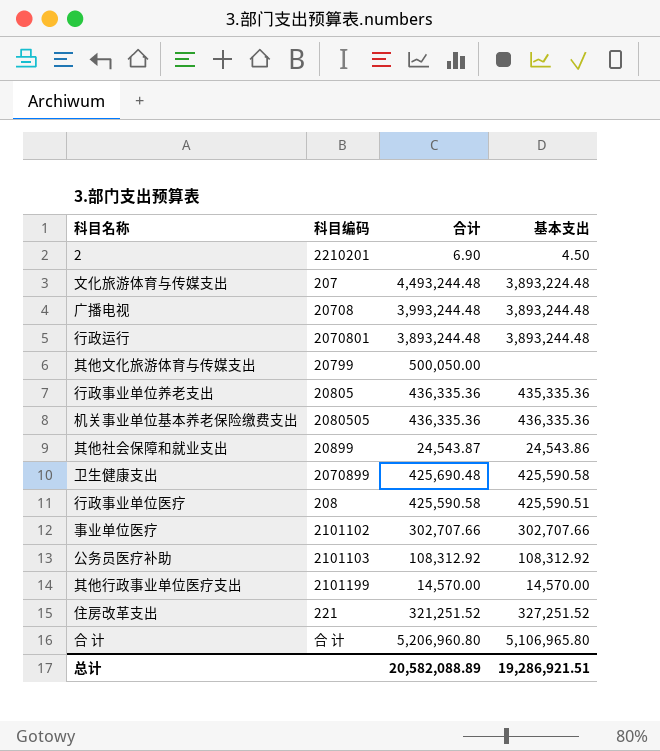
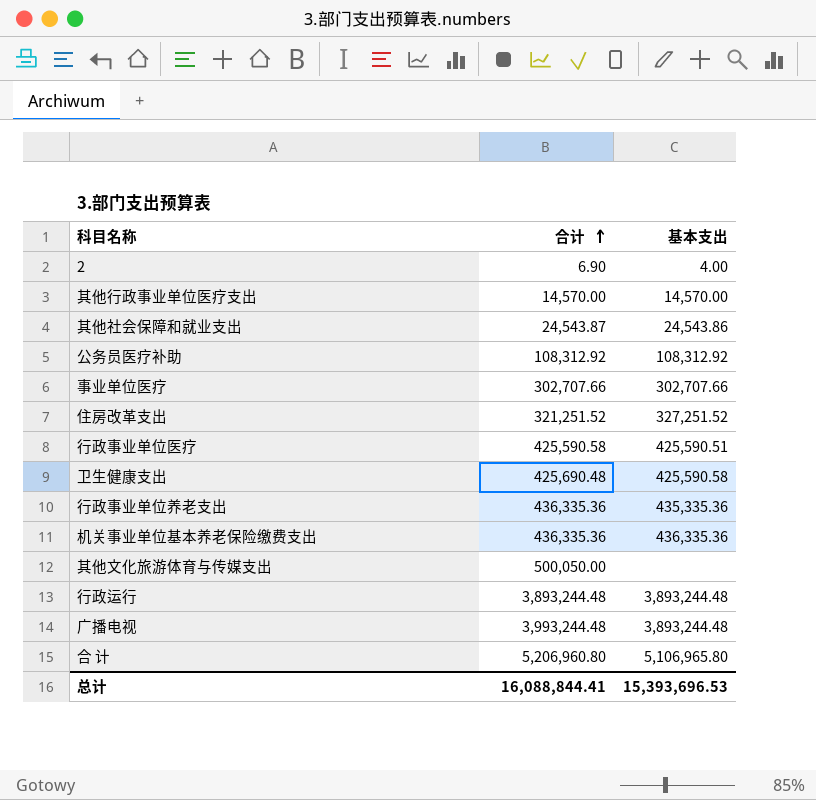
row order: none -> 合计 ascending
column 科目编码 | position: 2 -> none
row 文化旅游体育与传媒支出: 207 | 4,493,244.48 | 3,893,224.48 -> none
2 | 基本支出: 4.50 -> 4.00
总计 | 合计: 20,582,088.89 -> 16,088,844.41
总计 | 基本支出: 19,286,921.51 -> 15,393,696.53

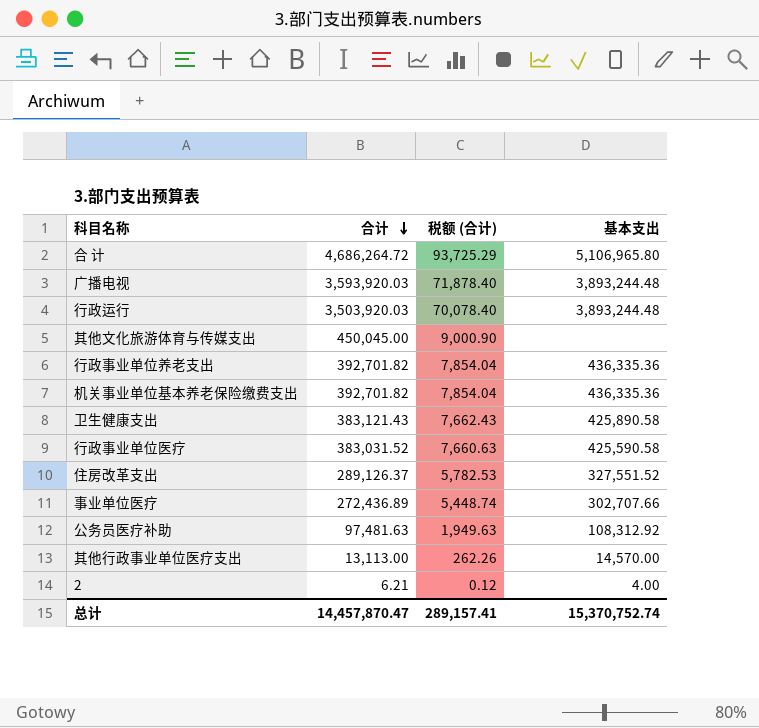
row order: 合计 ascending -> 合计 descending
column 税额 (合计) | formula: none -> [合计] * 0.02
row 其他社会保障和就业支出: 24,543.87 | 24,543.86 -> none
合 计 | 合计: 5,206,960.80 -> 4,686,264.72
广播电视 | 合计: 3,993,244.48 -> 3,593,920.03
行政运行 | 合计: 3,893,244.48 -> 3,503,920.03
其他文化旅游体育与传媒支出 | 合计: 500,050.00 -> 450,045.00
行政事业单位养老支出 | 合计: 436,335.36 -> 392,701.82
行政事业单位养老支出 | 基本支出: 435,335.36 -> 436,335.36
机关事业单位基本养老保险缴费支出 | 合计: 436,335.36 -> 392,701.82
卫生健康支出 | 合计: 425,690.48 -> 383,121.43
卫生健康支出 | 基本支出: 425,590.58 -> 425,890.58
行政事业单位医疗 | 合计: 425,590.58 -> 383,031.52
行政事业单位医疗 | 基本支出: 425,590.51 -> 425,590.58
住房改革支出 | 合计: 321,251.52 -> 289,126.37
住房改革支出 | 基本支出: 327,251.52 -> 327,551.52
事业单位医疗 | 合计: 302,707.66 -> 272,436.89
公务员医疗补助 | 合计: 108,312.92 -> 97,481.63
其他行政事业单位医疗支出 | 合计: 14,570.00 -> 13,113.00
2 | 合计: 6.90 -> 6.21
总计 | 合计: 16,088,844.41 -> 14,457,870.47
总计 | 基本支出: 15,393,696.53 -> 15,370,752.74

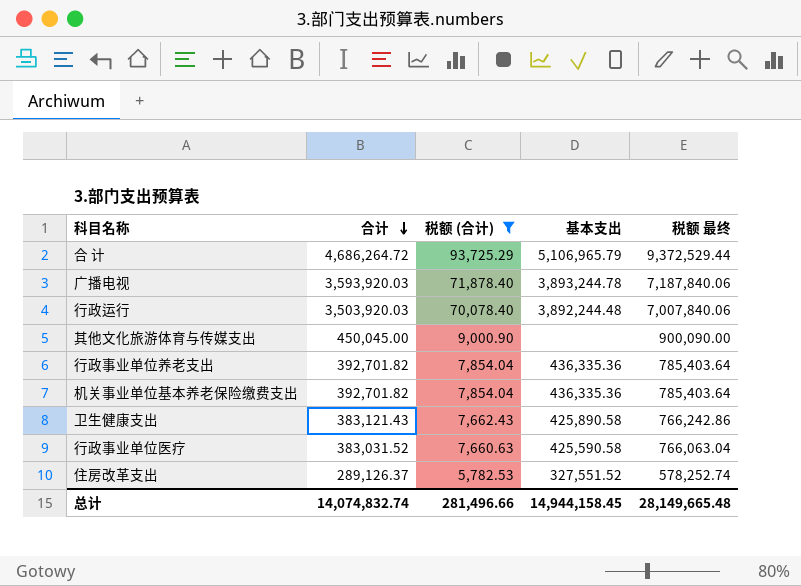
filter: none -> 税额 (合计) >= 5,782.53
column 税额 最终 | formula: none -> [合计] * 2
合 计 | 基本支出: 5,106,965.80 -> 5,106,965.79
广播电视 | 基本支出: 3,893,244.48 -> 3,893,244.78
行政运行 | 基本支出: 3,893,244.48 -> 3,892,244.48
总计 | 合计: 14,457,870.47 -> 14,074,832.74
总计 | 税额 (合计): 289,157.41 -> 281,496.66
总计 | 基本支出: 15,370,752.74 -> 14,944,158.45

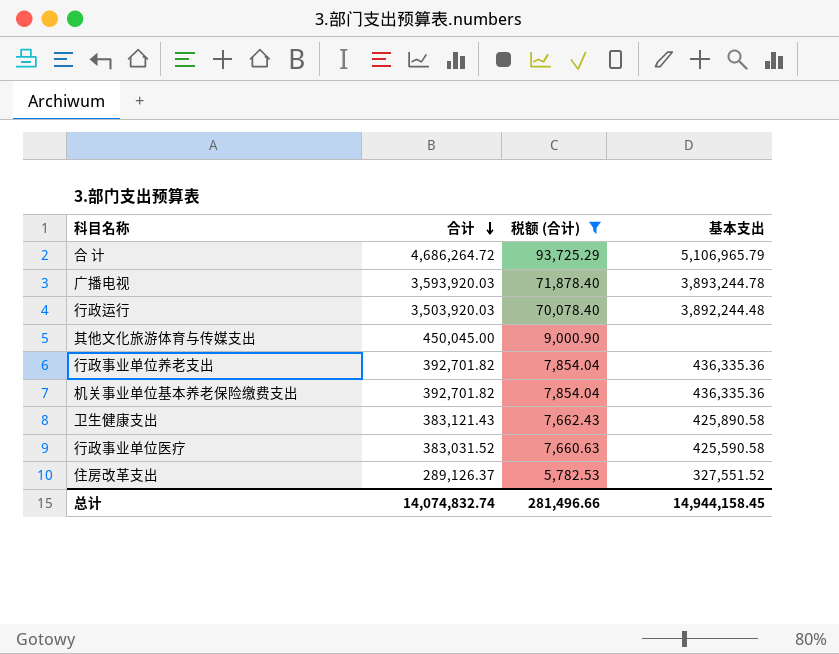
column 税额 最终 | formula: [合计] * 2 -> none

